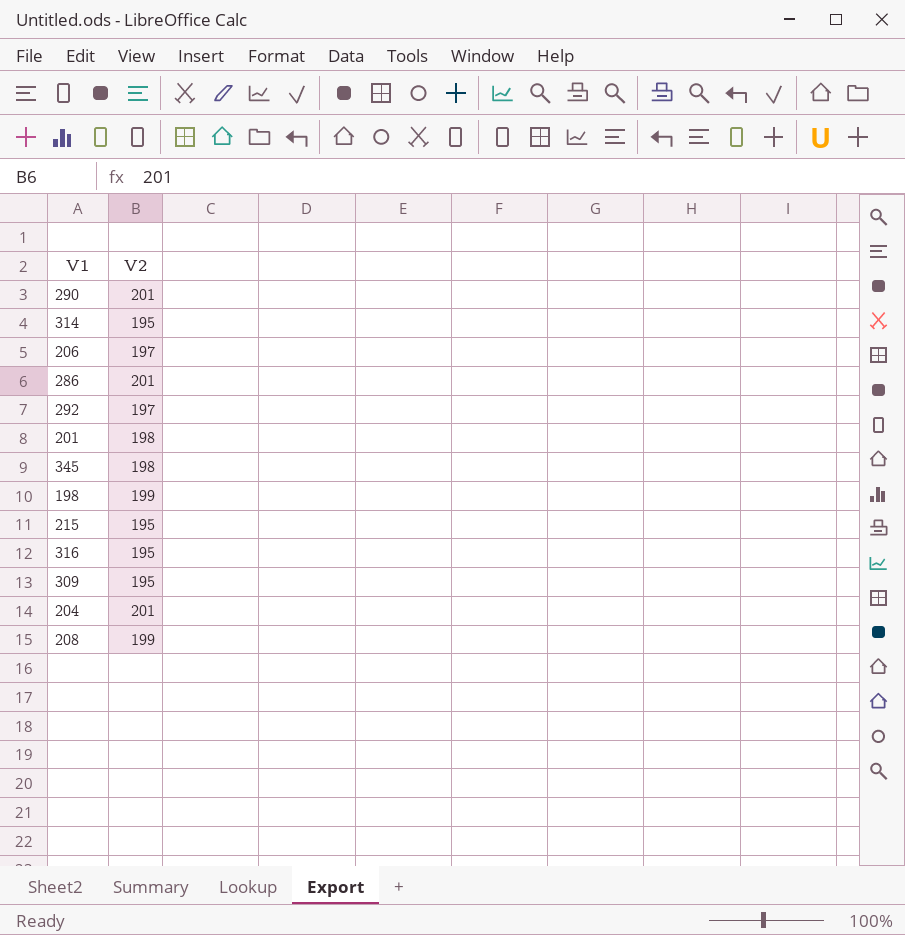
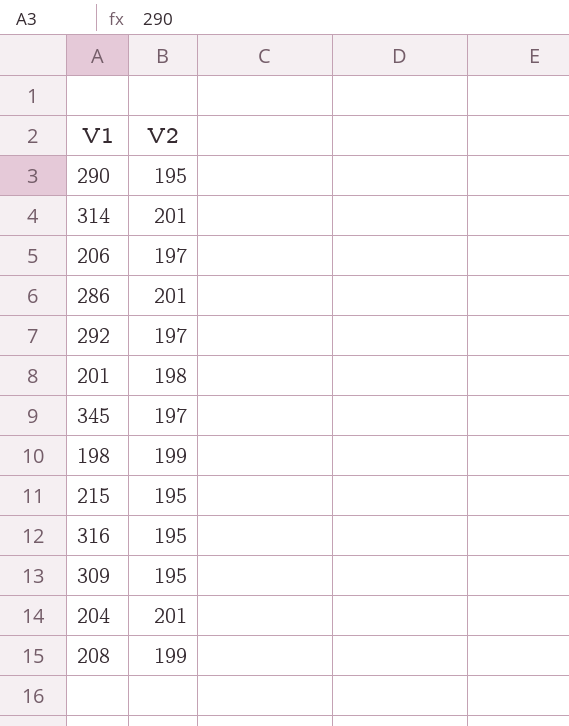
290 | V2: 201 -> 195
314 | V2: 195 -> 201
345 | V2: 198 -> 197

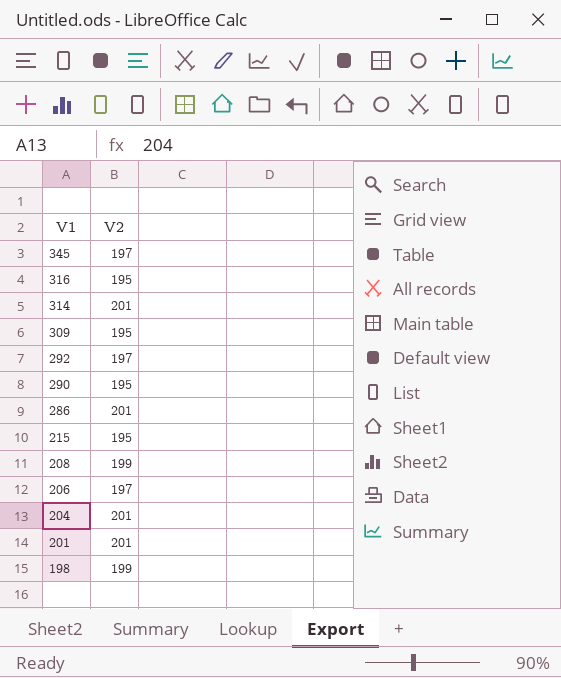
row order: none -> V1 descending
201 | V2: 198 -> 201

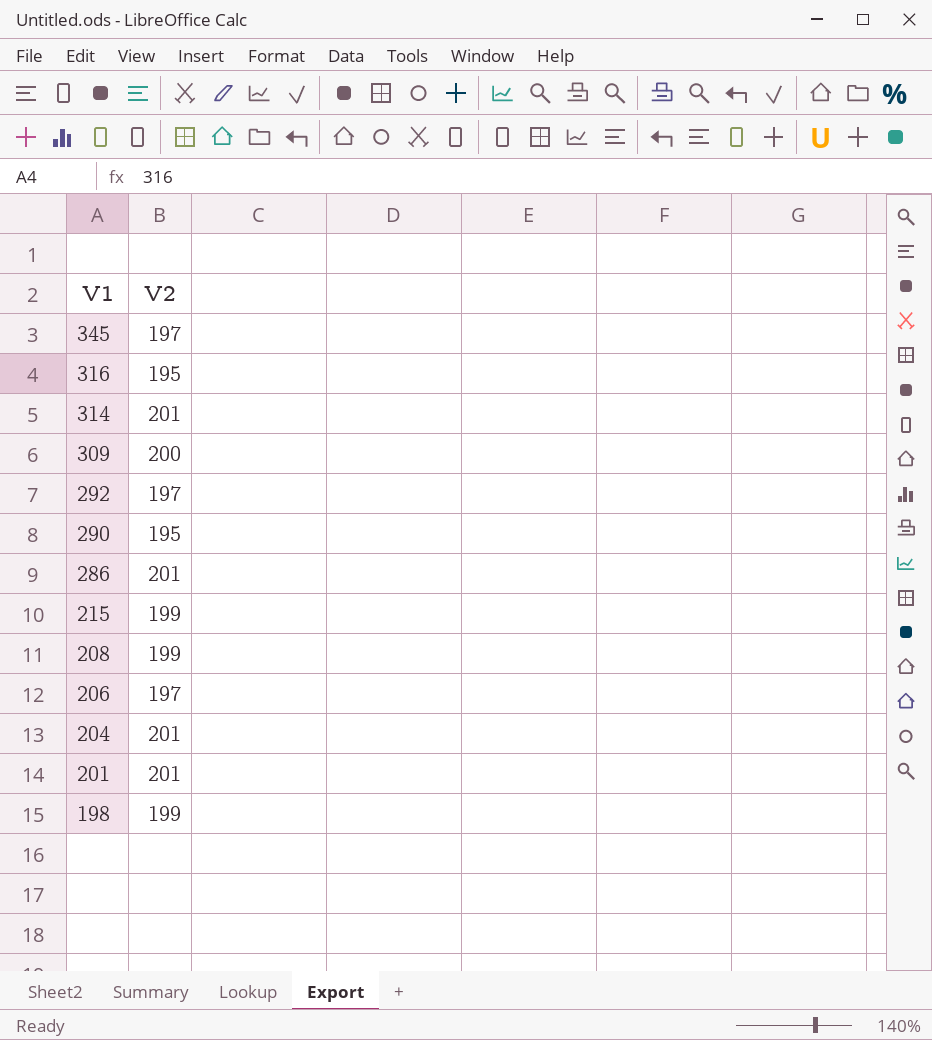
309 | V2: 195 -> 200
215 | V2: 195 -> 199

